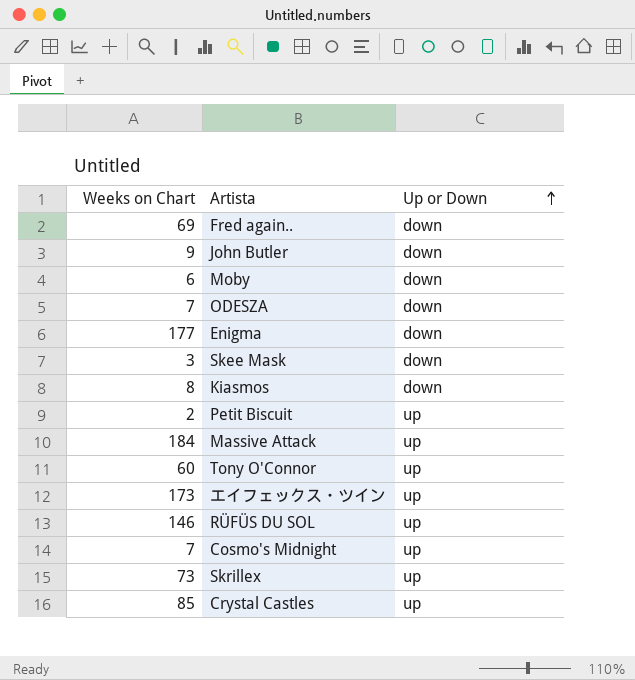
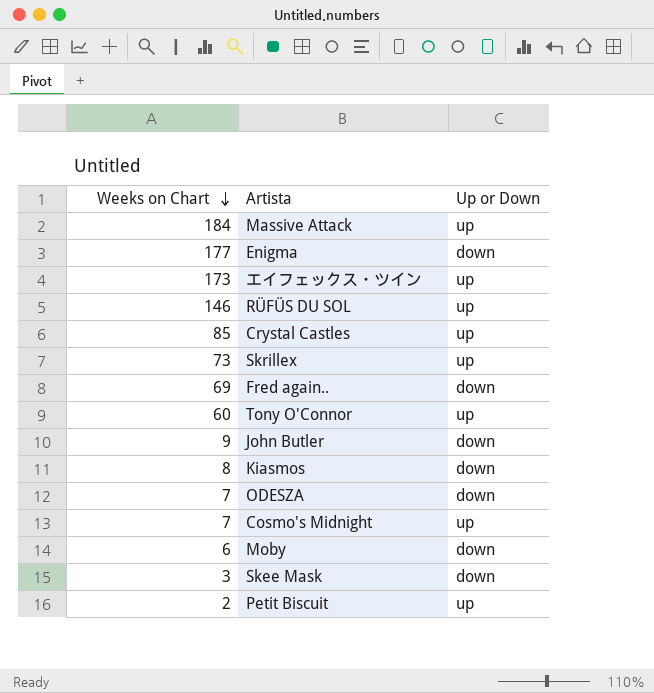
row order: Up or Down ascending -> Weeks on Chart descending

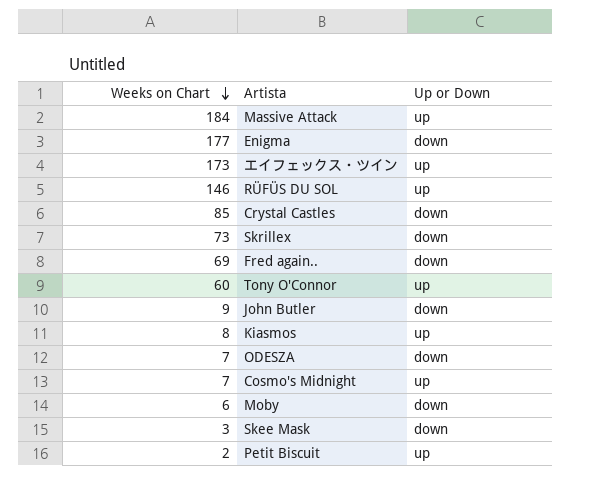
Crystal Castles | Up or Down: up -> down
Skrillex | Up or Down: up -> down
Kiasmos | Up or Down: down -> up

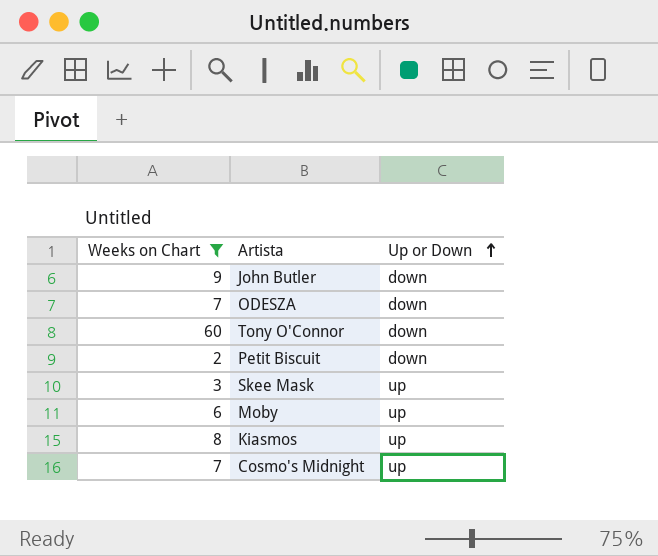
filter: none -> Weeks on Chart <= 60
row order: Weeks on Chart descending -> Up or Down ascending
Tony O'Connor | Up or Down: up -> down
Petit Biscuit | Up or Down: up -> down
Skee Mask | Up or Down: down -> up
Moby | Up or Down: down -> up

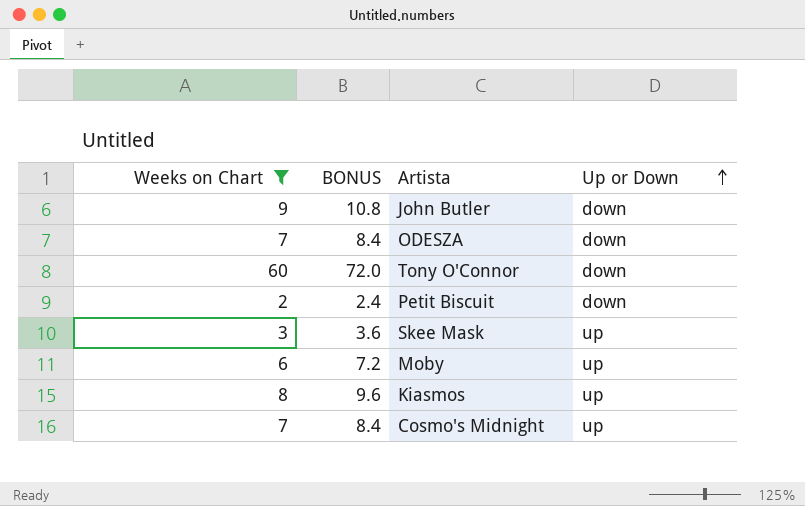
column BONUS | formula: none -> [Weeks on Chart] * 1.2

